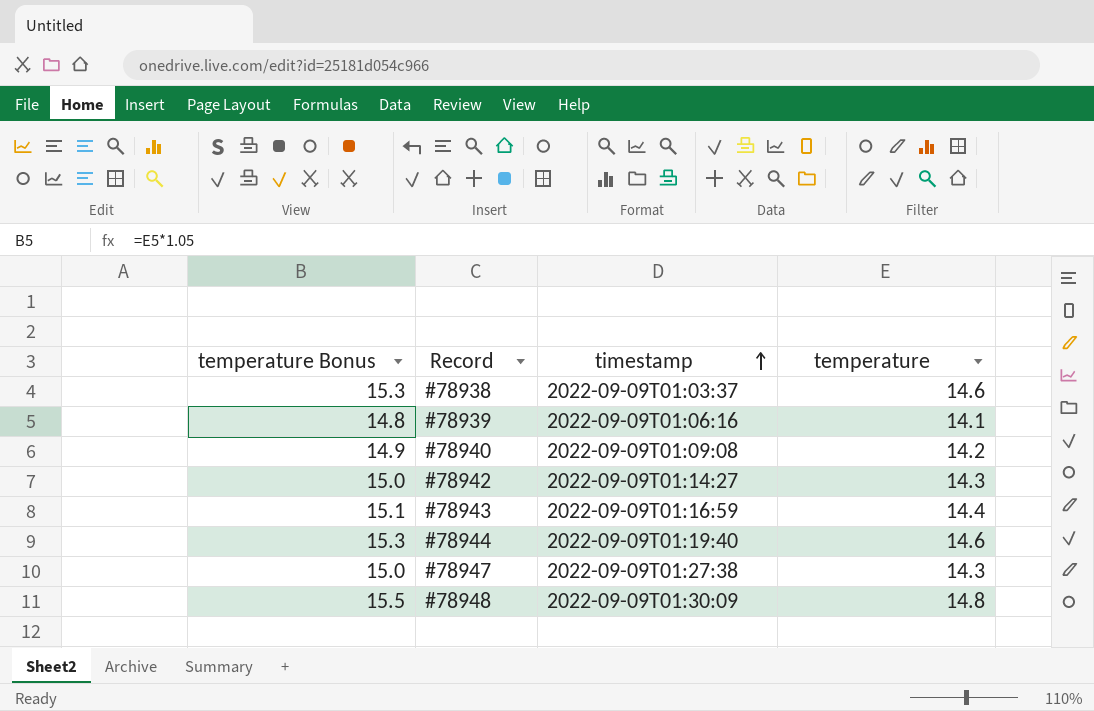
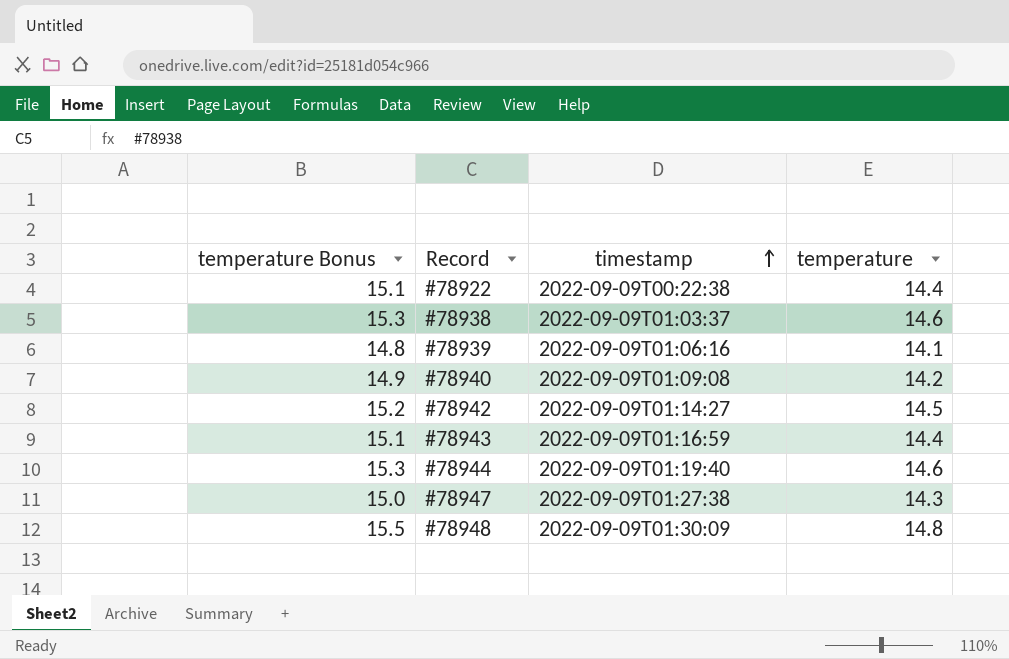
row #78922: none -> 15.1 | 2022-09-09T00:22:38 | 14.4
#78942 | temperature Bonus: 15.0 -> 15.2
#78942 | temperature: 14.3 -> 14.5

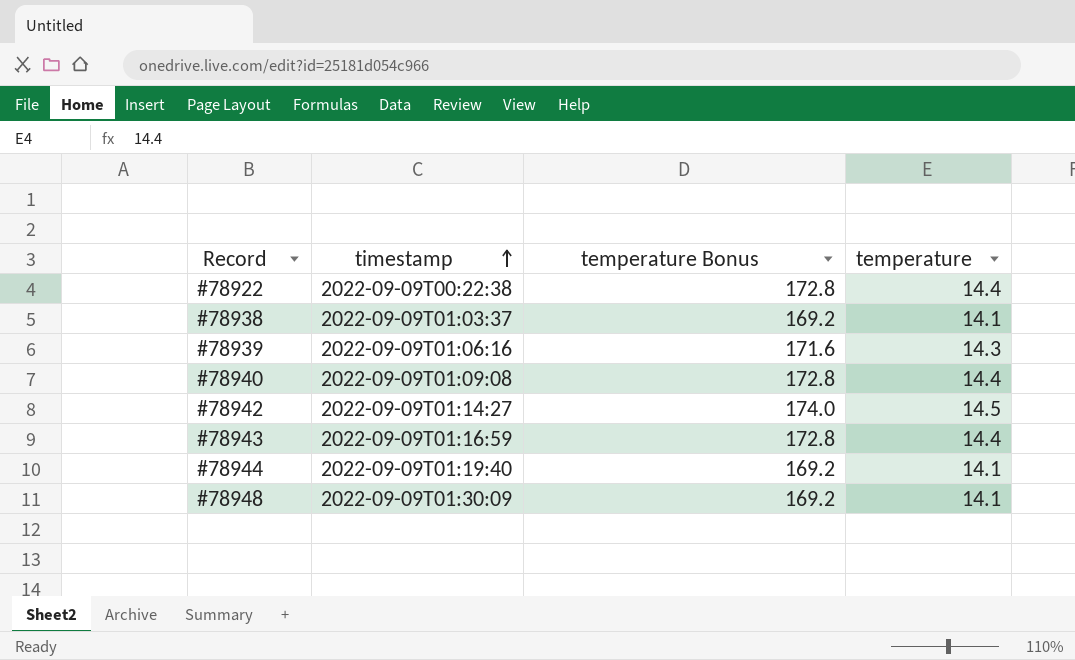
column temperature Bonus | formula: [temperature] * 1.05 -> [temperature] * 12
column temperature Bonus | position: 1 -> 3
row #78947: 15.0 | 2022-09-09T01:27:38 | 14.3 -> none
#78938 | temperature: 14.6 -> 14.1
#78939 | temperature: 14.1 -> 14.3
#78940 | temperature: 14.2 -> 14.4
#78944 | temperature: 14.6 -> 14.1
#78948 | temperature: 14.8 -> 14.1

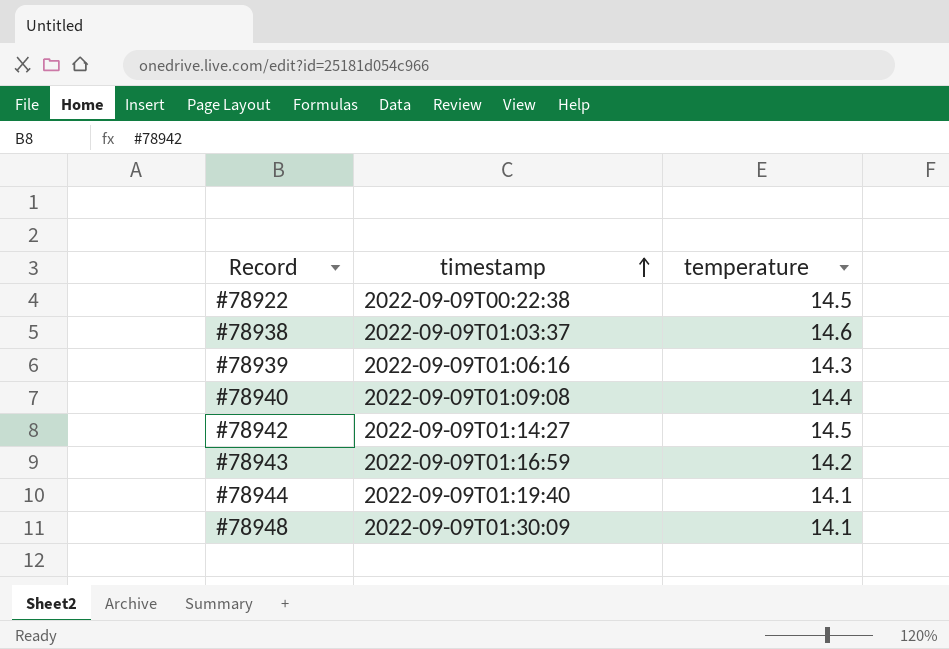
column temperature Bonus | formula: [temperature] * 12 -> none
#78922 | temperature: 14.4 -> 14.5
#78938 | temperature: 14.1 -> 14.6
#78943 | temperature: 14.4 -> 14.2

